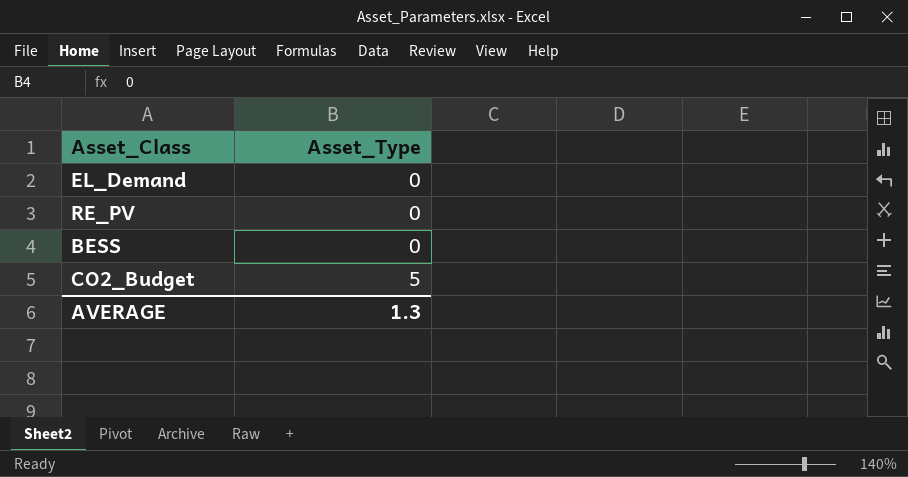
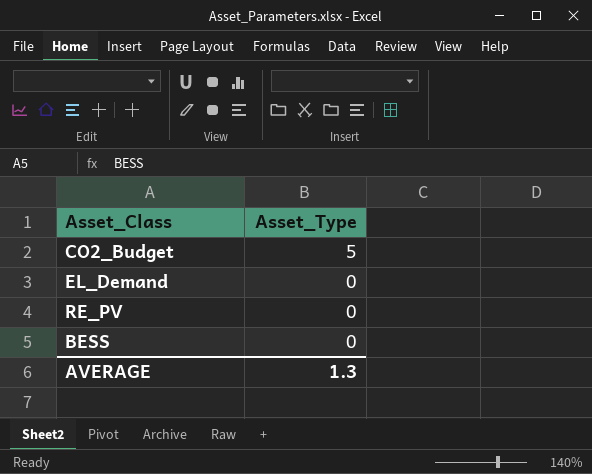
row order: Asset_Type ascending -> Asset_Type descending

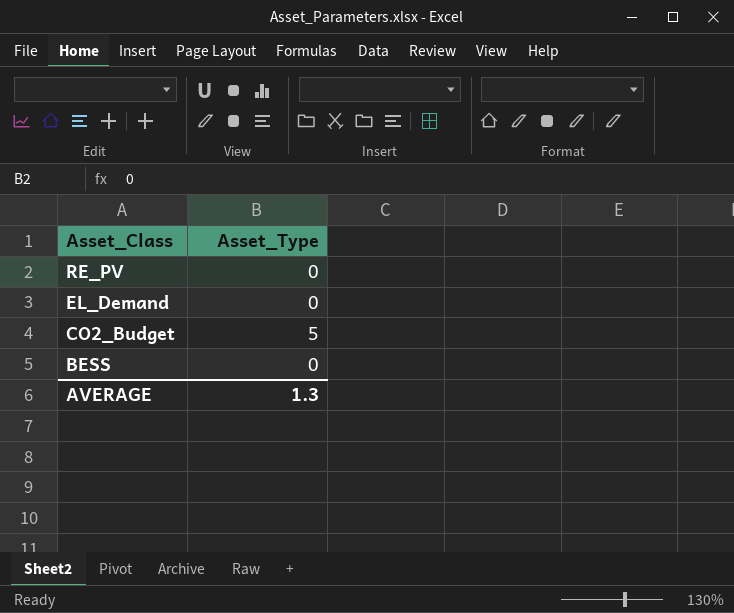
row order: Asset_Type descending -> Asset_Class descending

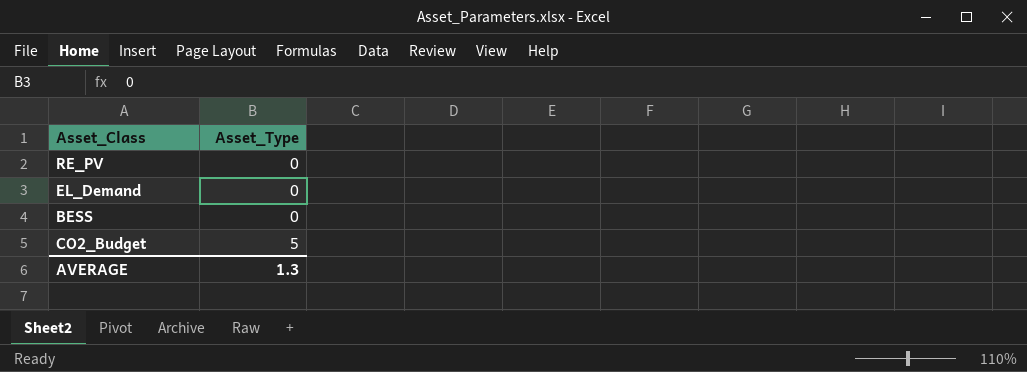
row order: Asset_Class descending -> Asset_Type ascending

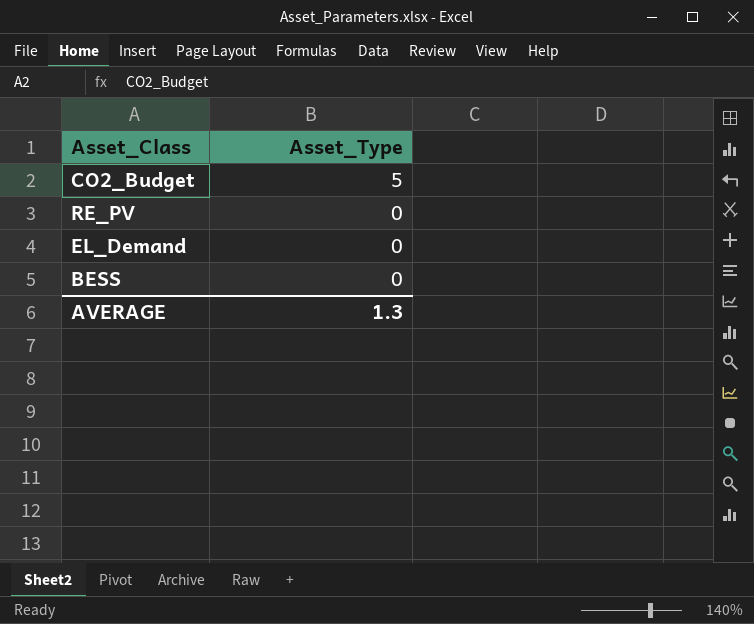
row order: Asset_Type ascending -> Asset_Type descending

